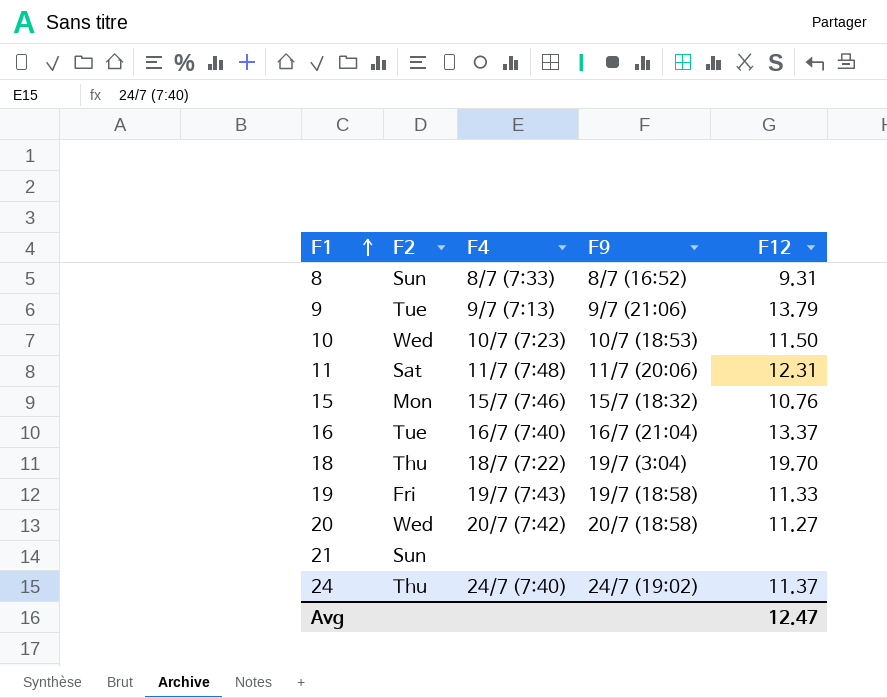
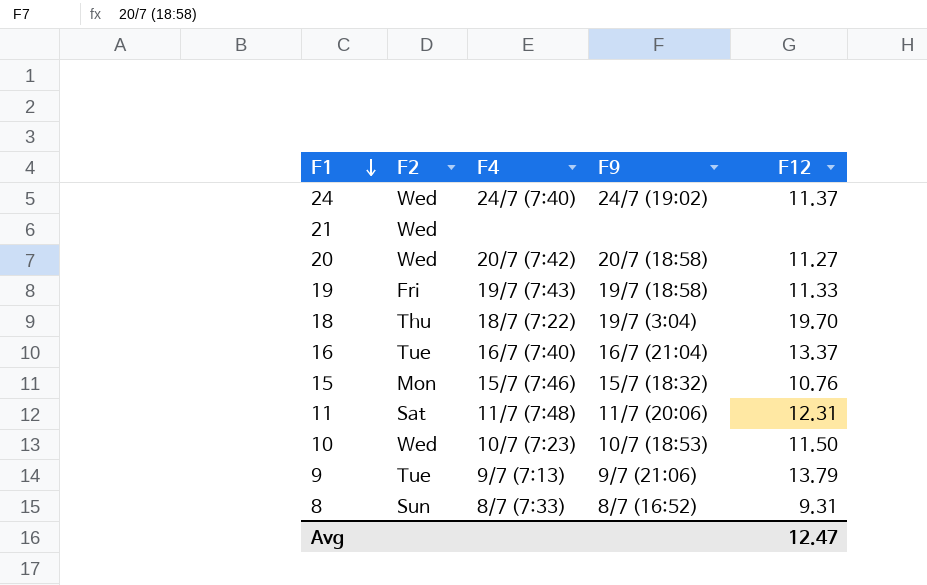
row order: F1 ascending -> F1 descending
24 | F2: Thu -> Wed
21 | F2: Sun -> Wed

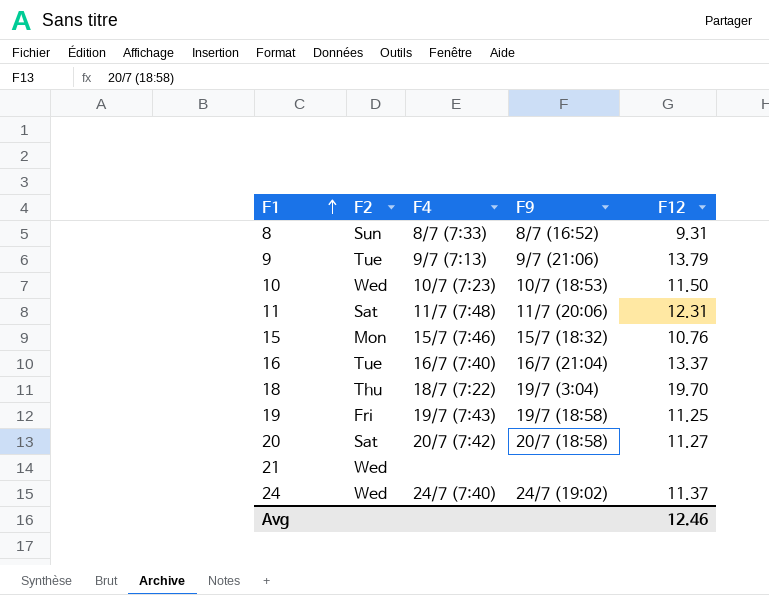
row order: F1 descending -> F1 ascending
19 | F12: 11.33 -> 11.25
20 | F2: Wed -> Sat
Avg | F12: 12.47 -> 12.46

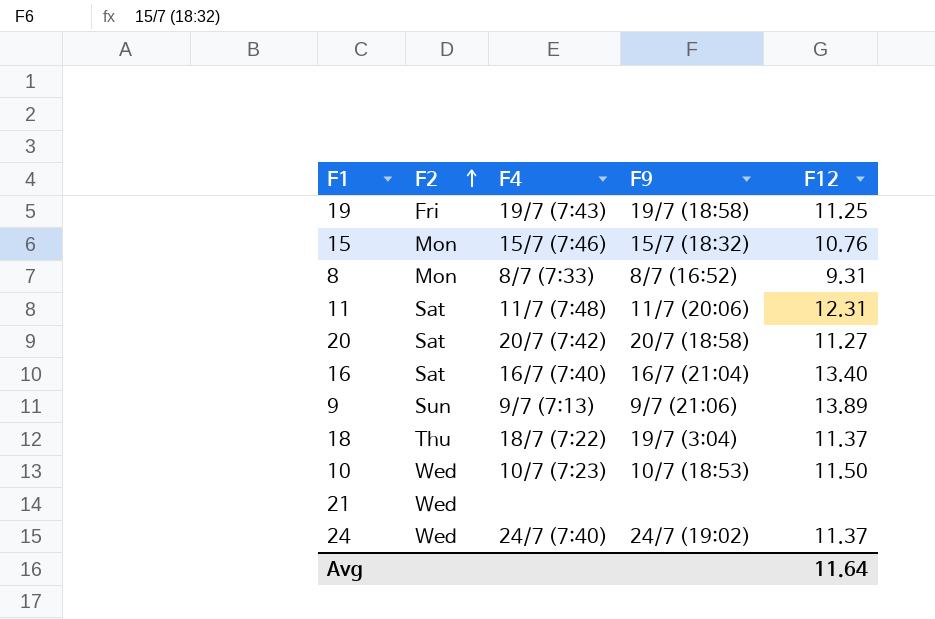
row order: F1 ascending -> F2 ascending
8 | F2: Sun -> Mon
16 | F2: Tue -> Sat
16 | F12: 13.37 -> 13.40
9 | F2: Tue -> Sun
9 | F12: 13.79 -> 13.89
18 | F12: 19.70 -> 11.37
Avg | F12: 12.46 -> 11.64

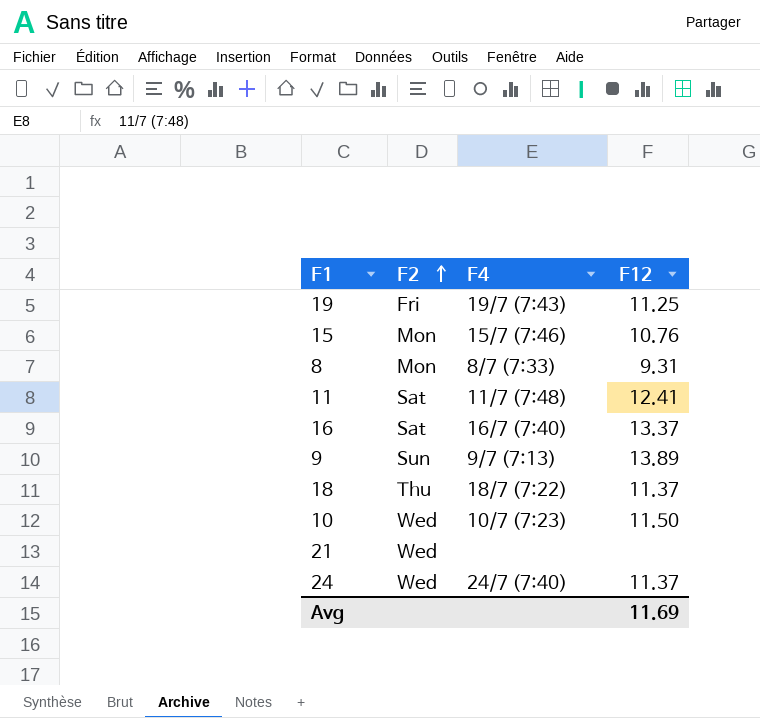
column F9 | position: 4 -> none
row 20: Sat | 20/7 (7:42) | 20/7 (18:58) | 11.27 -> none
11 | F12: 12.31 -> 12.41
16 | F12: 13.40 -> 13.37
Avg | F12: 11.64 -> 11.69

